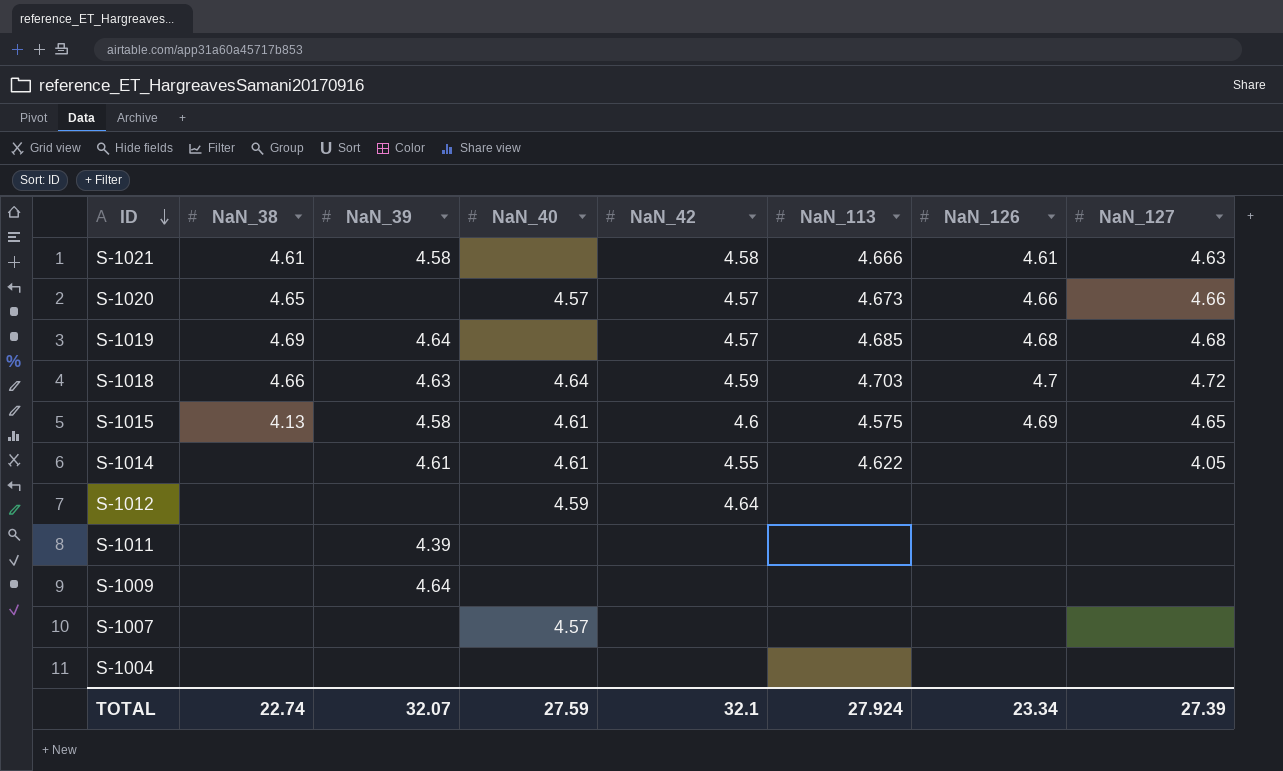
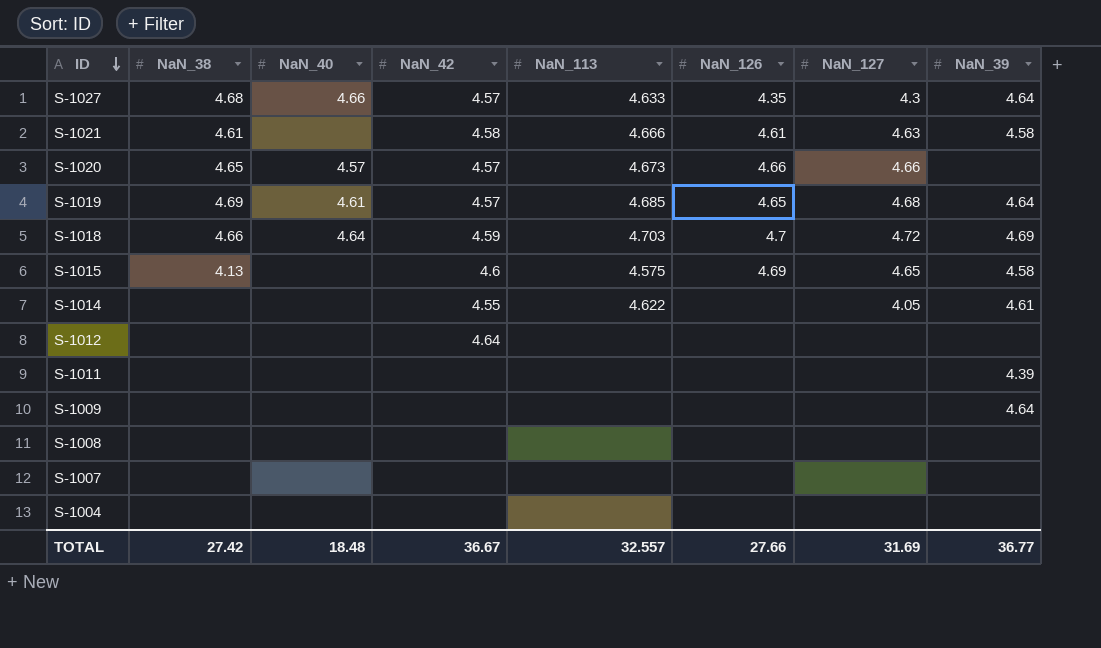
column NaN_39 | position: 3 -> 8
row S-1027: none -> 4.68 | 4.66 | 4.57 | 4.633 | 4.35 | 4.3 | 4.64
S-1019 | NaN_40: none -> 4.61
S-1019 | NaN_126: 4.68 -> 4.65
S-1018 | NaN_39: 4.63 -> 4.69
S-1015 | NaN_40: 4.61 -> none
S-1014 | NaN_40: 4.61 -> none
S-1012 | NaN_40: 4.59 -> none
row S-1008: none -> none | none | none | none | none | none | none
S-1007 | NaN_40: 4.57 -> none
TOTAL | NaN_38: 22.74 -> 27.42
TOTAL | NaN_40: 27.59 -> 18.48
TOTAL | NaN_42: 32.1 -> 36.67
TOTAL | NaN_113: 27.924 -> 32.557
TOTAL | NaN_126: 23.34 -> 27.66
TOTAL | NaN_127: 27.39 -> 31.69
TOTAL | NaN_39: 32.07 -> 36.77

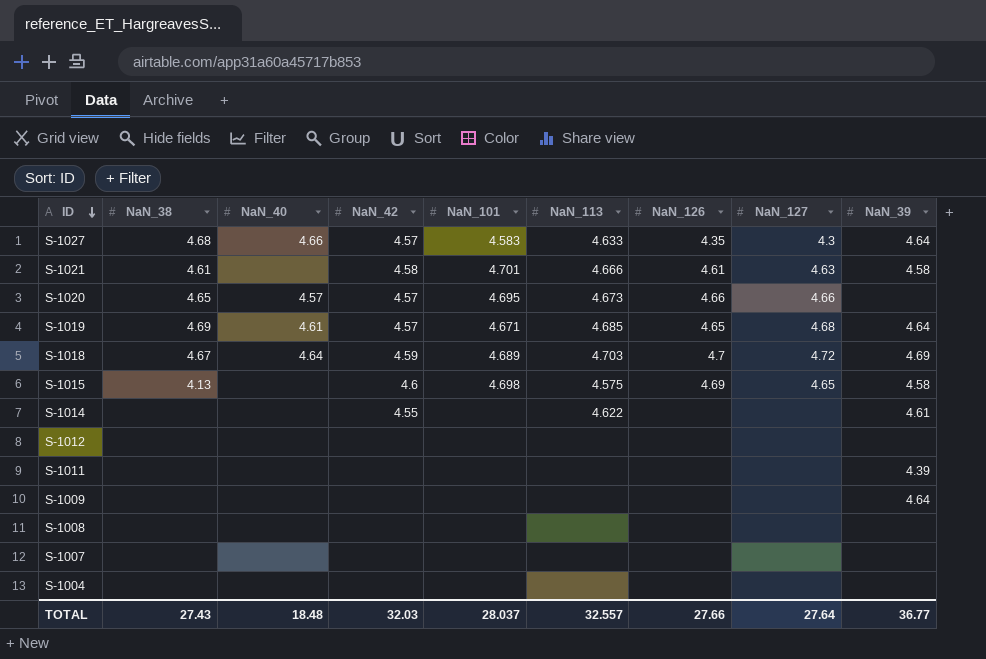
column NaN_101 | position: none -> 5
S-1018 | NaN_38: 4.66 -> 4.67
S-1014 | NaN_127: 4.05 -> none
S-1012 | NaN_42: 4.64 -> none
TOTAL | NaN_38: 27.42 -> 27.43
TOTAL | NaN_42: 36.67 -> 32.03
TOTAL | NaN_127: 31.69 -> 27.64

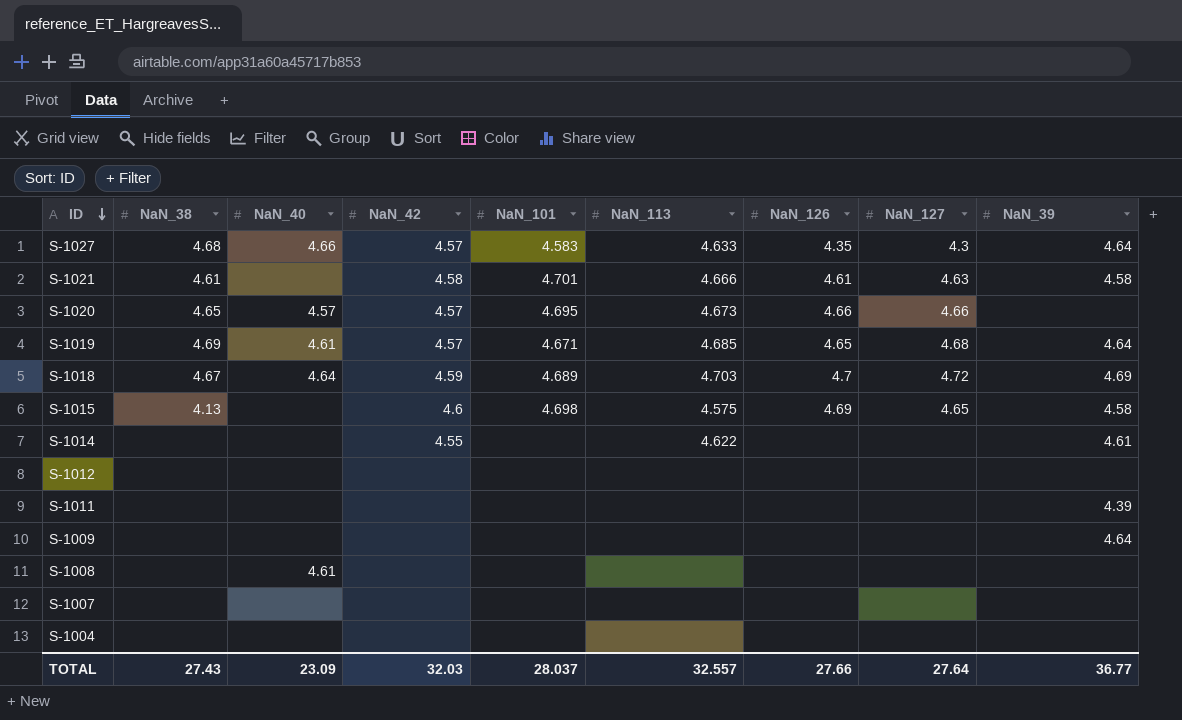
S-1008 | NaN_40: none -> 4.61
TOTAL | NaN_40: 18.48 -> 23.09

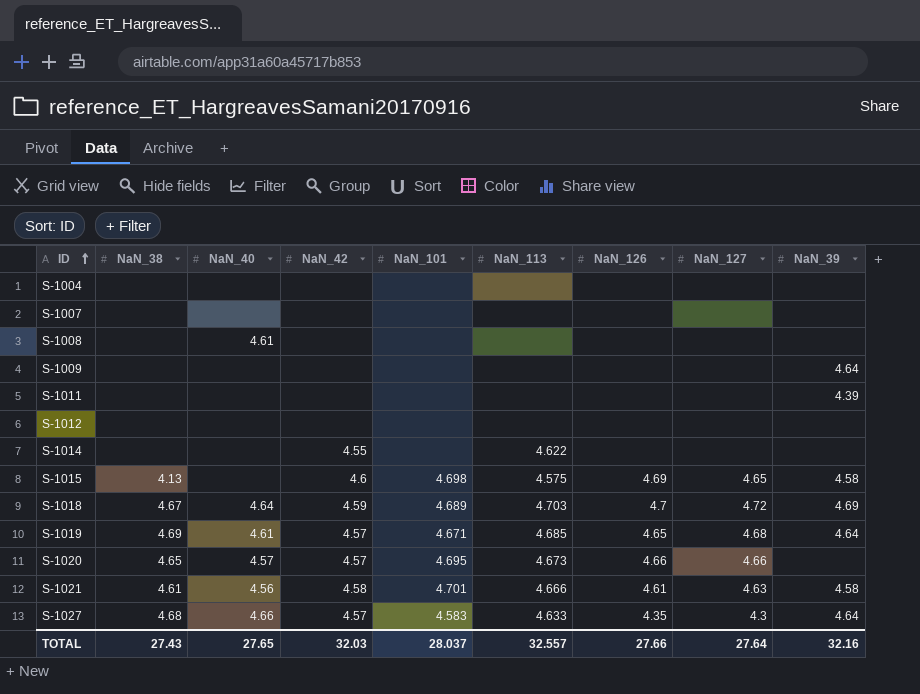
row order: ID descending -> ID ascending
S-1014 | NaN_39: 4.61 -> none
S-1021 | NaN_40: none -> 4.56
TOTAL | NaN_40: 23.09 -> 27.65
TOTAL | NaN_39: 36.77 -> 32.16

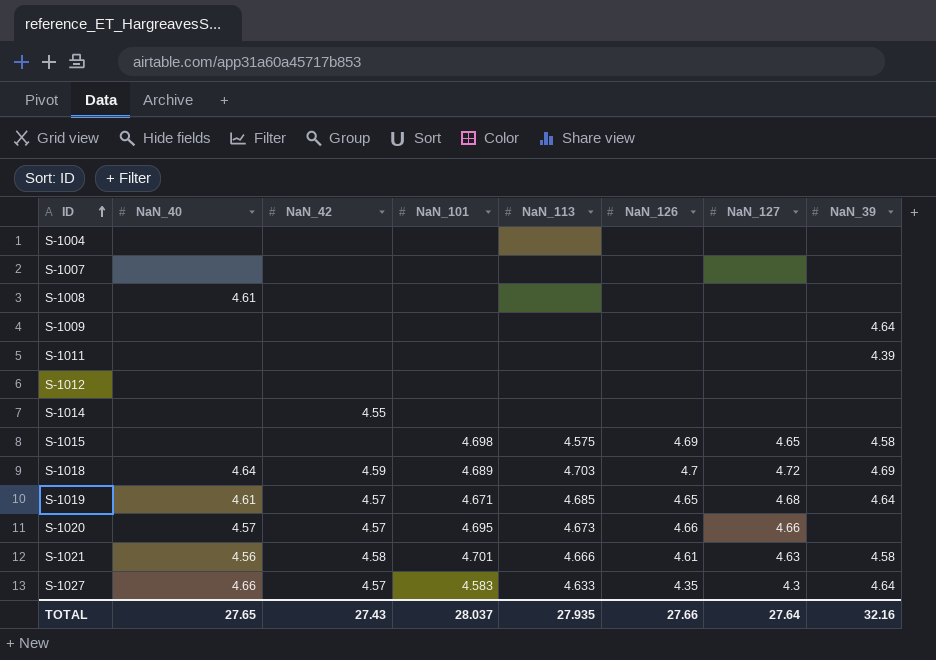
column NaN_38 | position: 2 -> none
S-1014 | NaN_113: 4.622 -> none
S-1015 | NaN_42: 4.6 -> none
TOTAL | NaN_42: 32.03 -> 27.43
TOTAL | NaN_113: 32.557 -> 27.935

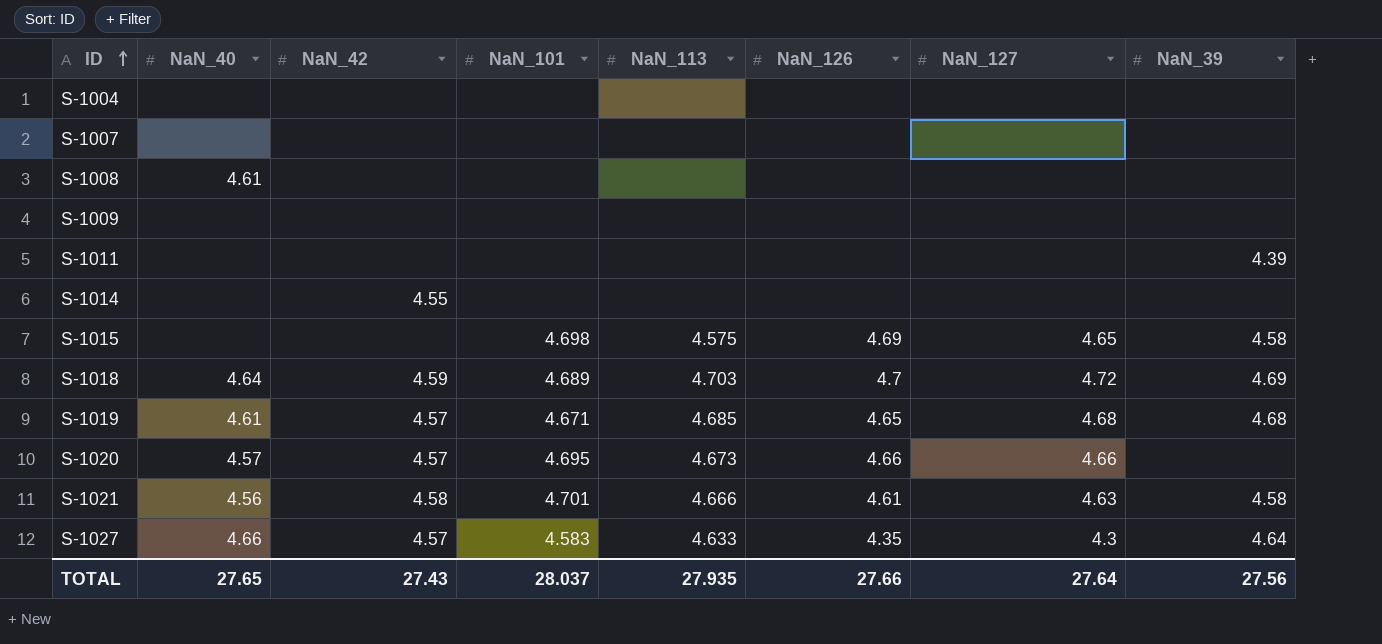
row S-1012: none | none | none | none | none | none | none -> none
S-1009 | NaN_39: 4.64 -> none
S-1019 | NaN_39: 4.64 -> 4.68
TOTAL | NaN_39: 32.16 -> 27.56

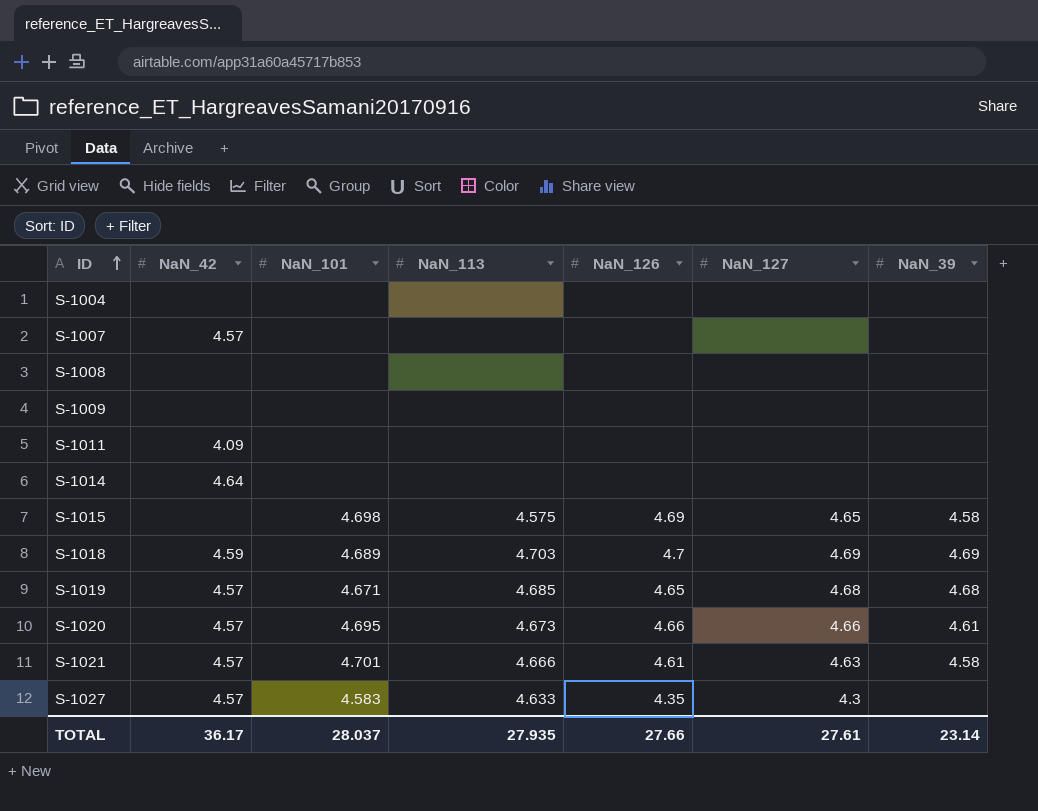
column NaN_40 | position: 2 -> none
S-1007 | NaN_42: none -> 4.57
S-1011 | NaN_42: none -> 4.09
S-1011 | NaN_39: 4.39 -> none
S-1014 | NaN_42: 4.55 -> 4.64
S-1018 | NaN_127: 4.72 -> 4.69
S-1020 | NaN_39: none -> 4.61
S-1021 | NaN_42: 4.58 -> 4.57
S-1027 | NaN_39: 4.64 -> none
TOTAL | NaN_42: 27.43 -> 36.17
TOTAL | NaN_127: 27.64 -> 27.61
TOTAL | NaN_39: 27.56 -> 23.14

